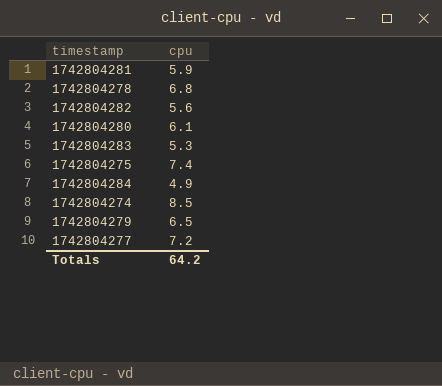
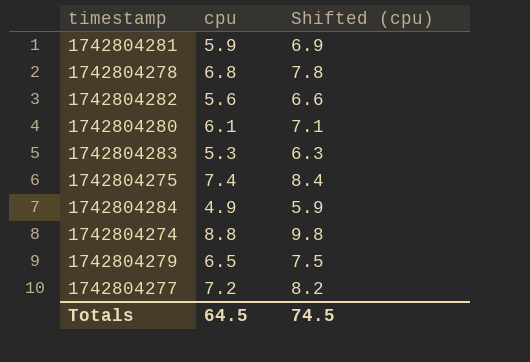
column Shifted (cpu) | formula: none -> [cpu] + 1
1742804274 | cpu: 8.5 -> 8.8
Totals | cpu: 64.2 -> 64.5

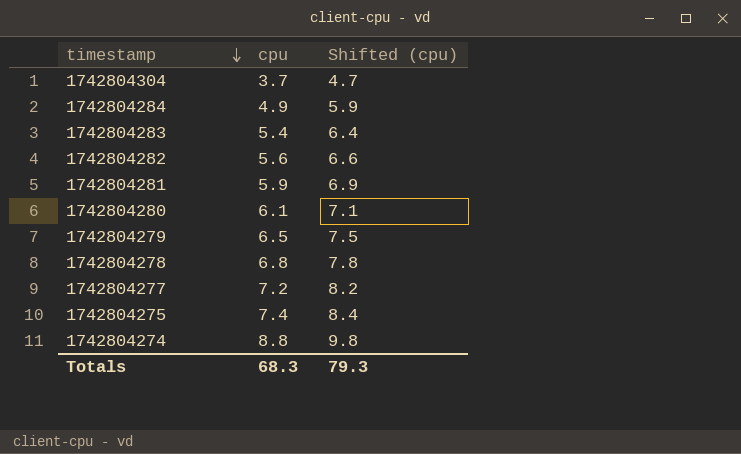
row order: none -> timestamp descending
row 1742804304: none -> 3.7 | 4.7
1742804283 | cpu: 5.3 -> 5.4
1742804283 | Shifted (cpu): 6.3 -> 6.4
Totals | cpu: 64.5 -> 68.3
Totals | Shifted (cpu): 74.5 -> 79.3

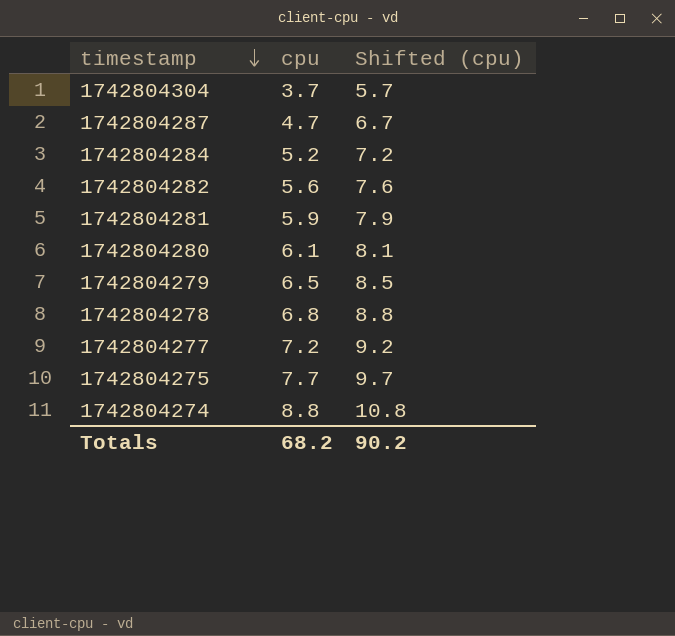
column Shifted (cpu) | formula: [cpu] + 1 -> [cpu] + 2
row 1742804283: 5.4 | 6.4 -> none
row 1742804287: none -> 4.7 | 6.7
1742804284 | cpu: 4.9 -> 5.2
1742804275 | cpu: 7.4 -> 7.7
Totals | cpu: 68.3 -> 68.2
Totals | Shifted (cpu): 79.3 -> 90.2

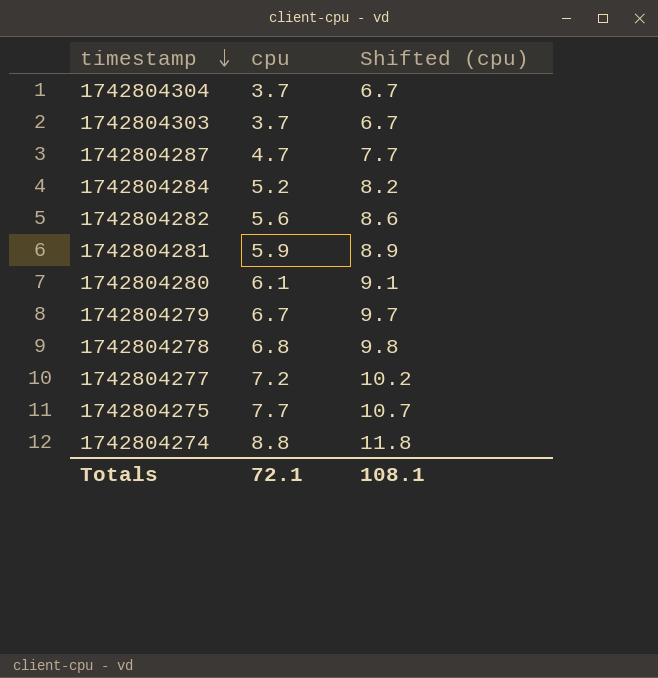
column Shifted (cpu) | formula: [cpu] + 2 -> [cpu] + 3
row 1742804303: none -> 3.7 | 6.7
1742804279 | cpu: 6.5 -> 6.7
Totals | cpu: 68.2 -> 72.1
Totals | Shifted (cpu): 90.2 -> 108.1

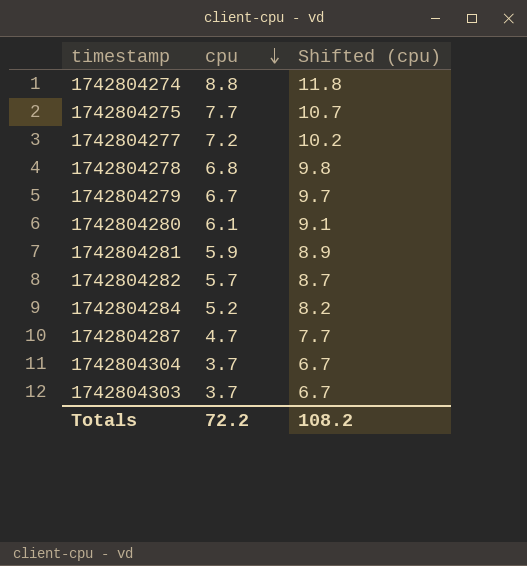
row order: timestamp descending -> cpu descending
1742804282 | cpu: 5.6 -> 5.7
1742804282 | Shifted (cpu): 8.6 -> 8.7
Totals | cpu: 72.1 -> 72.2
Totals | Shifted (cpu): 108.1 -> 108.2

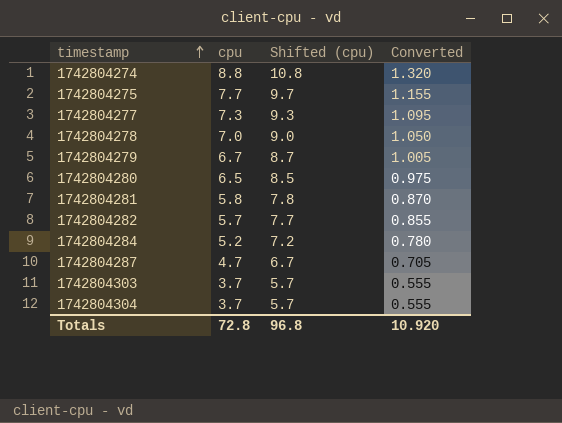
row order: cpu descending -> timestamp ascending
column Shifted (cpu) | formula: [cpu] + 3 -> [cpu] + 2
column Converted | formula: none -> [cpu] * 0.15
1742804277 | cpu: 7.2 -> 7.3
1742804278 | cpu: 6.8 -> 7.0
1742804280 | cpu: 6.1 -> 6.5
1742804281 | cpu: 5.9 -> 5.8
Totals | cpu: 72.2 -> 72.8
Totals | Shifted (cpu): 108.2 -> 96.8

